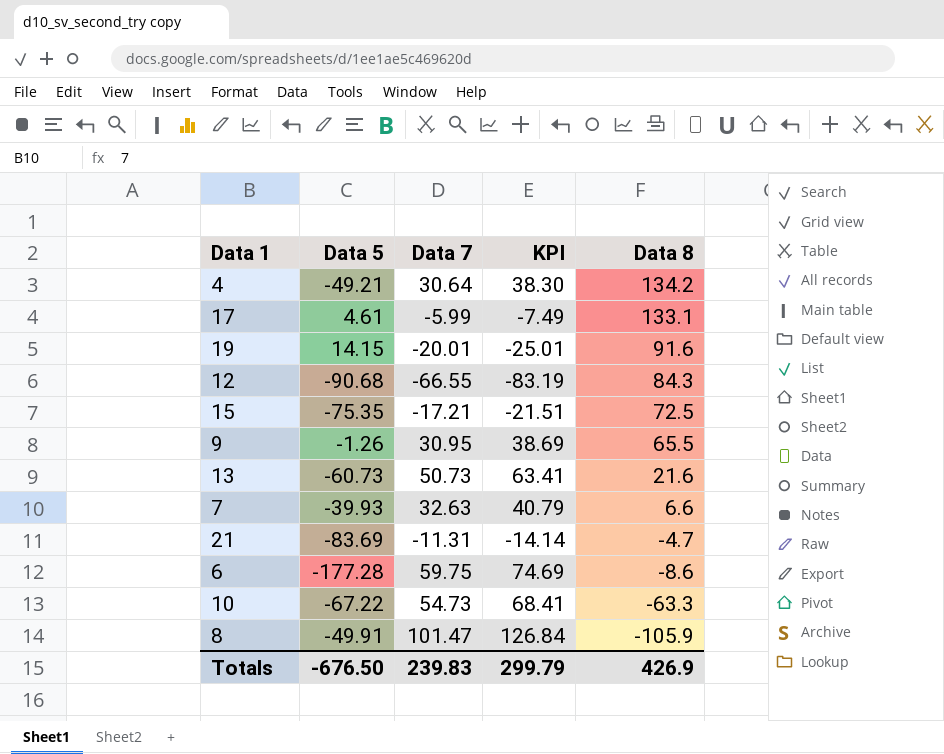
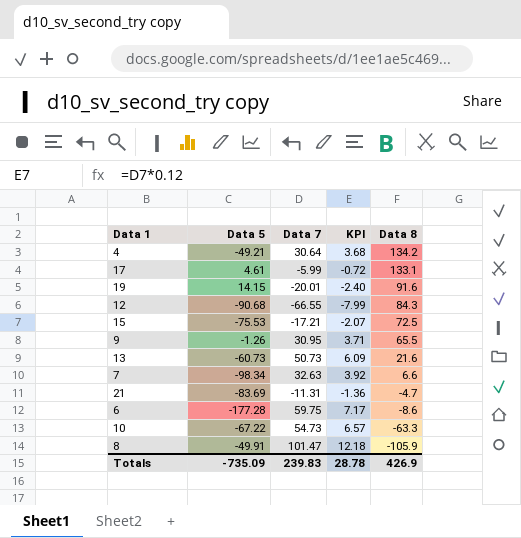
column KPI | formula: [Data 7] * 1.25 -> [Data 7] * 0.12
15 | Data 5: -75.35 -> -75.53
7 | Data 5: -39.93 -> -98.34
Totals | Data 5: -676.50 -> -735.09
Totals | KPI: 299.79 -> 28.78

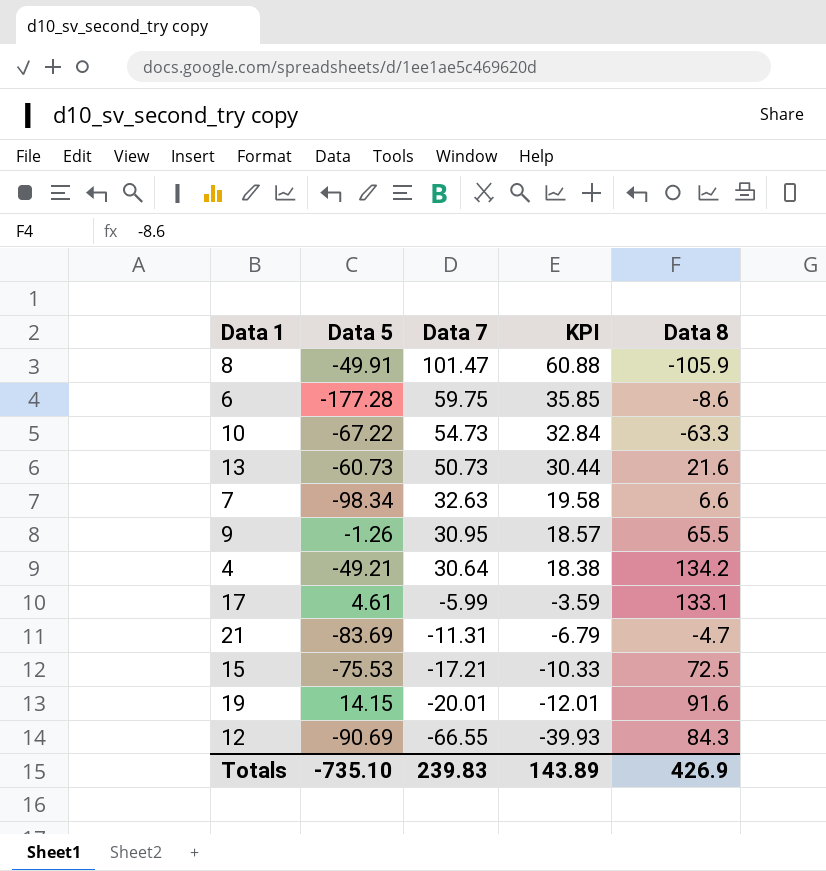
row order: Data 8 descending -> Data 7 descending
column KPI | formula: [Data 7] * 0.12 -> [Data 7] * 0.6
12 | Data 5: -90.68 -> -90.69
Totals | Data 5: -735.09 -> -735.10
Totals | KPI: 28.78 -> 143.89

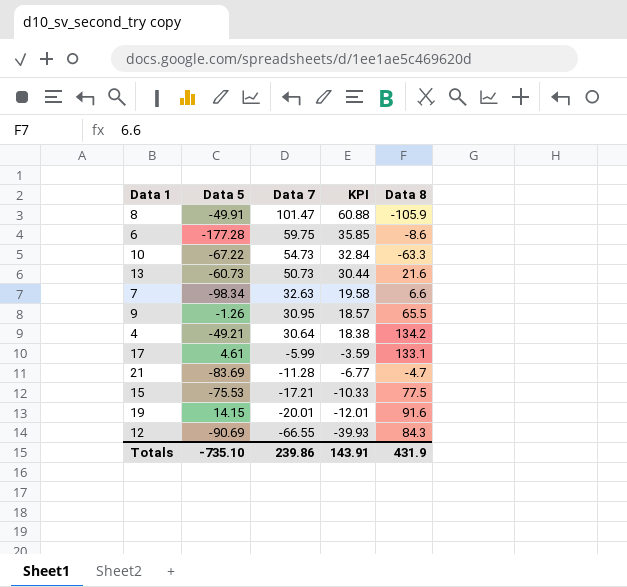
21 | Data 7: -11.31 -> -11.28
21 | KPI: -6.79 -> -6.77
15 | Data 8: 72.5 -> 77.5
Totals | Data 7: 239.83 -> 239.86
Totals | KPI: 143.89 -> 143.91
Totals | Data 8: 426.9 -> 431.9

